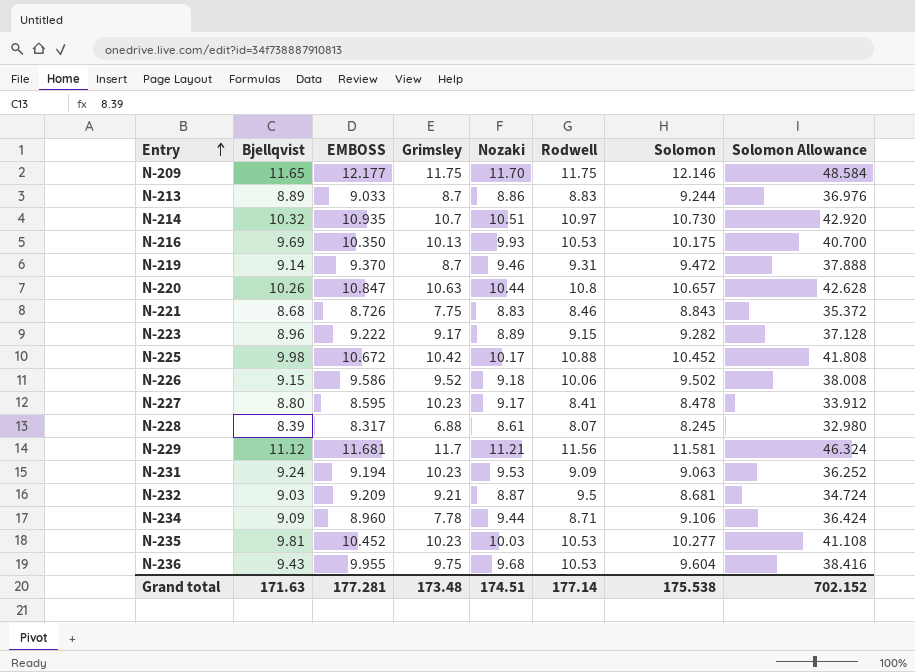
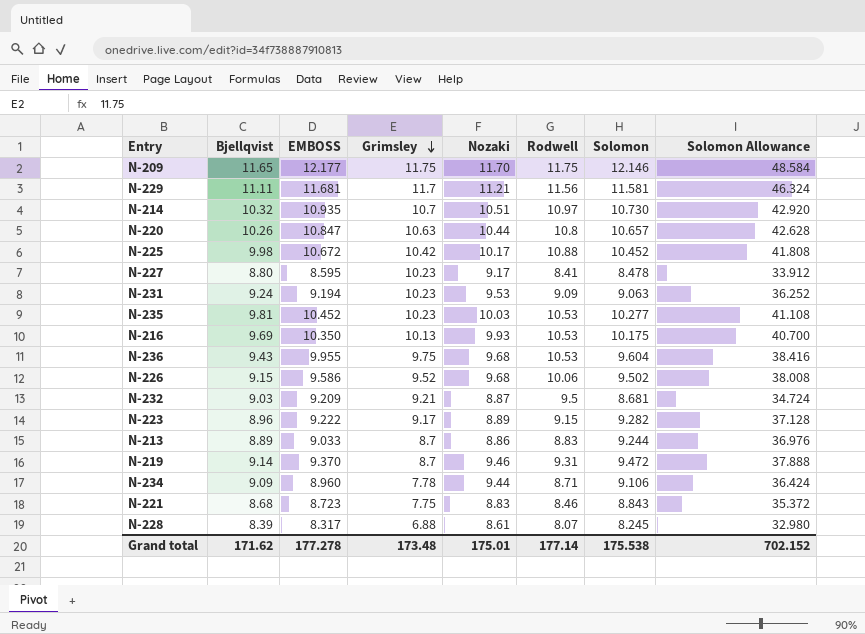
row order: Entry ascending -> Grimsley descending
N-229 | Bjellqvist: 11.12 -> 11.11
N-226 | Nozaki: 9.18 -> 9.68
N-221 | EMBOSS: 8.726 -> 8.723
Grand total | Bjellqvist: 171.63 -> 171.62
Grand total | EMBOSS: 177.281 -> 177.278
Grand total | Nozaki: 174.51 -> 175.01

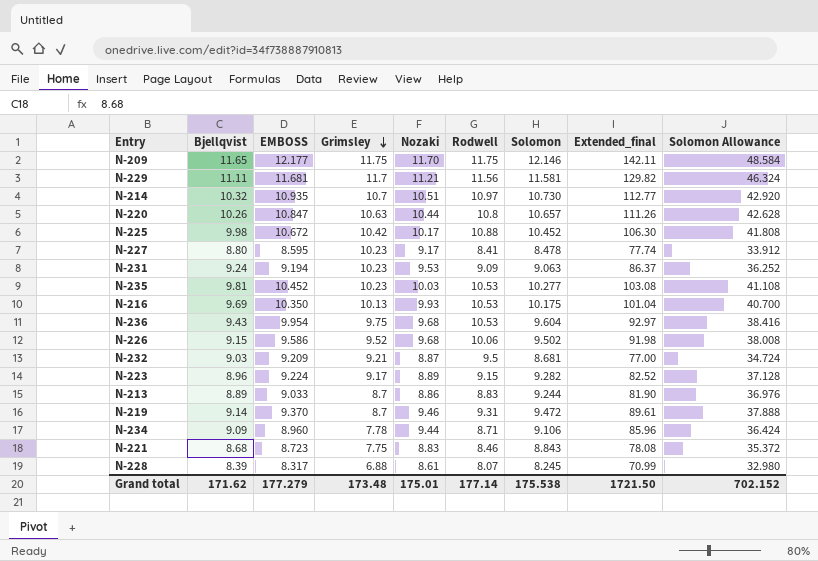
column Extended_final | formula: none -> [Nozaki] * [Solomon]
N-236 | EMBOSS: 9.955 -> 9.954
N-223 | EMBOSS: 9.222 -> 9.224
Grand total | EMBOSS: 177.278 -> 177.279

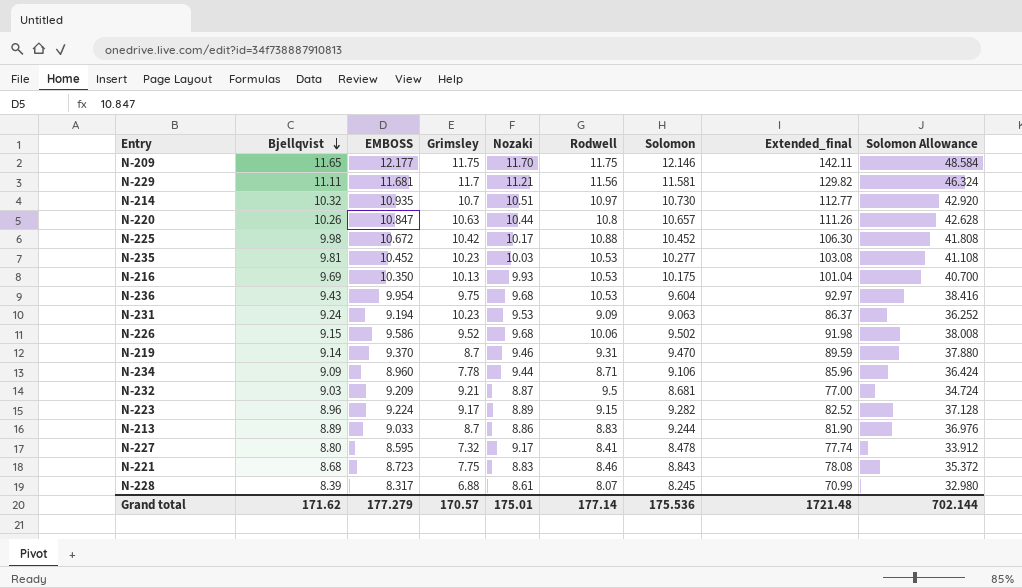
row order: Grimsley descending -> Bjellqvist descending
N-219 | Solomon: 9.472 -> 9.470
N-219 | Extended_final: 89.61 -> 89.59
N-219 | Solomon Allowance: 37.888 -> 37.880
N-227 | Grimsley: 10.23 -> 7.32
Grand total | Grimsley: 173.48 -> 170.57
Grand total | Solomon: 175.538 -> 175.536
Grand total | Extended_final: 1721.50 -> 1721.48
Grand total | Solomon Allowance: 702.152 -> 702.144

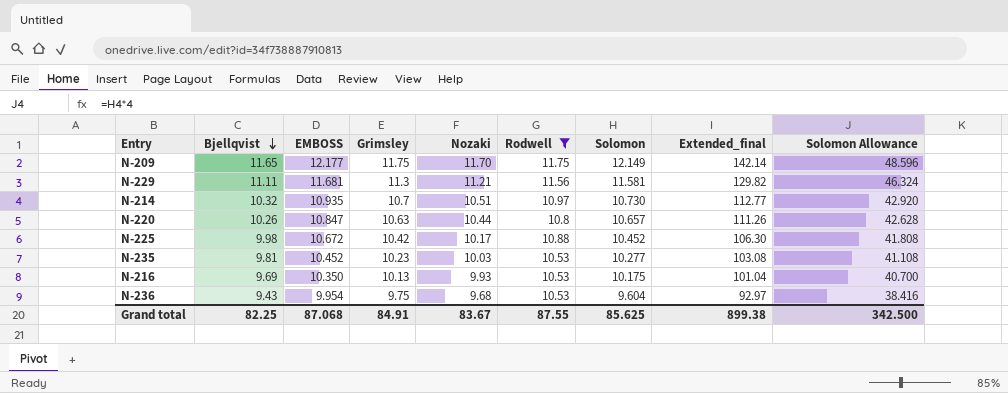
filter: none -> Rodwell >= 10.53
N-209 | Solomon: 12.146 -> 12.149
N-209 | Extended_final: 142.11 -> 142.14
N-209 | Solomon Allowance: 48.584 -> 48.596
N-229 | Grimsley: 11.7 -> 11.3
Grand total | Bjellqvist: 171.62 -> 82.25
Grand total | EMBOSS: 177.279 -> 87.068
Grand total | Grimsley: 170.57 -> 84.91
Grand total | Nozaki: 175.01 -> 83.67
Grand total | Rodwell: 177.14 -> 87.55
Grand total | Solomon: 175.536 -> 85.625
Grand total | Extended_final: 1721.48 -> 899.38
Grand total | Solomon Allowance: 702.144 -> 342.500

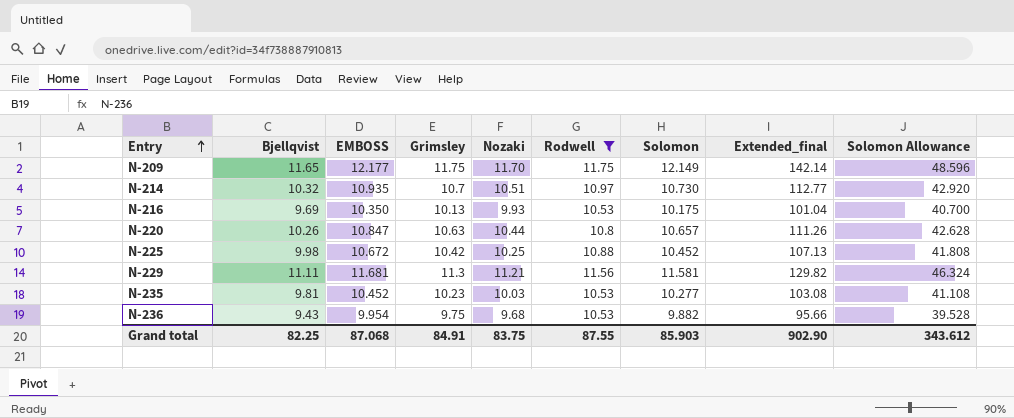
row order: Bjellqvist descending -> Entry ascending
N-225 | Nozaki: 10.17 -> 10.25
N-225 | Extended_final: 106.30 -> 107.13
N-236 | Solomon: 9.604 -> 9.882
N-236 | Extended_final: 92.97 -> 95.66
N-236 | Solomon Allowance: 38.416 -> 39.528
Grand total | Nozaki: 83.67 -> 83.75
Grand total | Solomon: 85.625 -> 85.903
Grand total | Extended_final: 899.38 -> 902.90
Grand total | Solomon Allowance: 342.500 -> 343.612

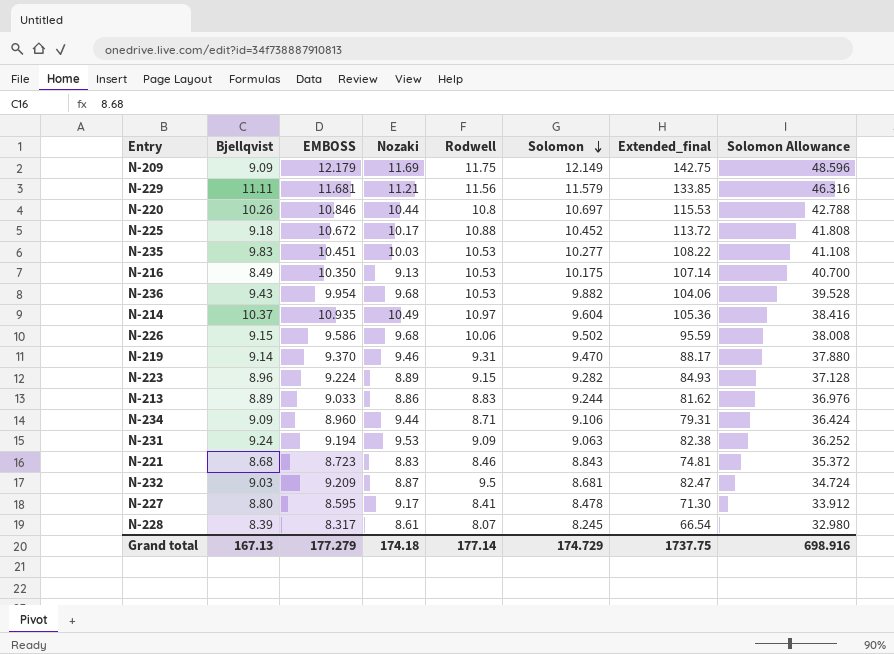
filter: Rodwell >= 10.53 -> none
row order: Entry ascending -> Solomon descending
column Grimsley | position: 4 -> none
column Extended_final | formula: [Nozaki] * [Solomon] -> [Rodwell] * [Solomon]
N-209 | Bjellqvist: 11.65 -> 9.09
N-209 | EMBOSS: 12.177 -> 12.179
N-209 | Nozaki: 11.70 -> 11.69
N-229 | Solomon: 11.581 -> 11.579
N-229 | Solomon Allowance: 46.324 -> 46.316
N-220 | EMBOSS: 10.847 -> 10.846
N-220 | Solomon: 10.657 -> 10.697
N-220 | Solomon Allowance: 42.628 -> 42.788
N-225 | Bjellqvist: 9.98 -> 9.18
N-225 | Nozaki: 10.25 -> 10.17
N-235 | Bjellqvist: 9.81 -> 9.83
N-235 | EMBOSS: 10.452 -> 10.451
N-216 | Bjellqvist: 9.69 -> 8.49
N-216 | Nozaki: 9.93 -> 9.13
N-214 | Bjellqvist: 10.32 -> 10.37
N-214 | Nozaki: 10.51 -> 10.49
N-214 | Solomon: 10.730 -> 9.604
N-214 | Solomon Allowance: 42.920 -> 38.416
Grand total | Bjellqvist: 82.25 -> 167.13
Grand total | EMBOSS: 87.068 -> 177.279
Grand total | Nozaki: 83.75 -> 174.18
Grand total | Rodwell: 87.55 -> 177.14
Grand total | Solomon: 85.903 -> 174.729
Grand total | Extended_final: 902.90 -> 1737.75
Grand total | Solomon Allowance: 343.612 -> 698.916

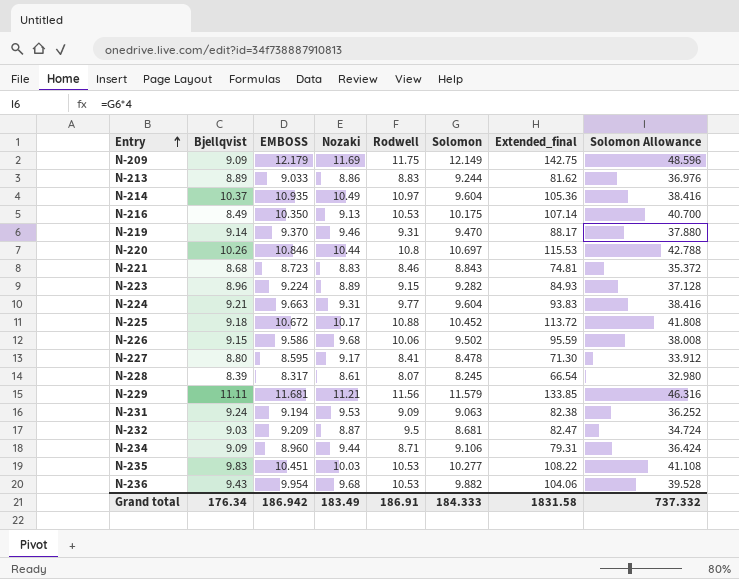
row order: Solomon descending -> Entry ascending
row N-224: none -> 9.21 | 9.663 | 9.31 | 9.77 | 9.604 | 93.83 | 38.416
Grand total | Bjellqvist: 167.13 -> 176.34
Grand total | EMBOSS: 177.279 -> 186.942
Grand total | Nozaki: 174.18 -> 183.49
Grand total | Rodwell: 177.14 -> 186.91
Grand total | Solomon: 174.729 -> 184.333
Grand total | Extended_final: 1737.75 -> 1831.58
Grand total | Solomon Allowance: 698.916 -> 737.332

